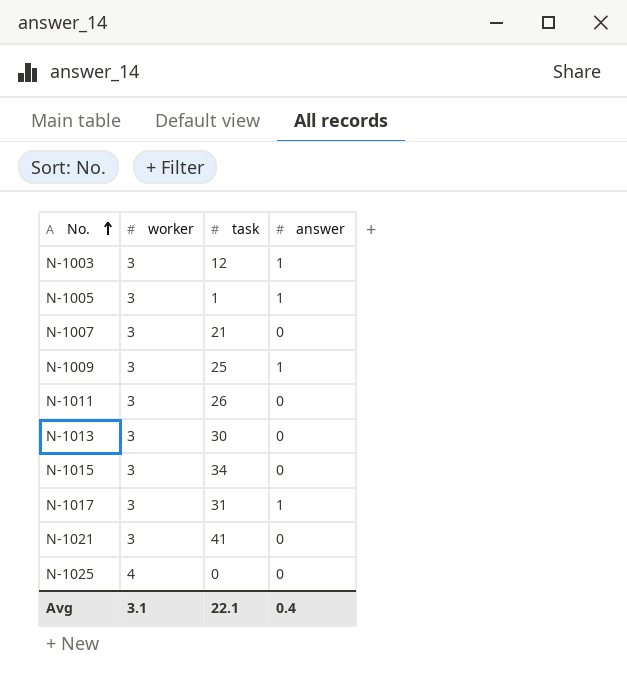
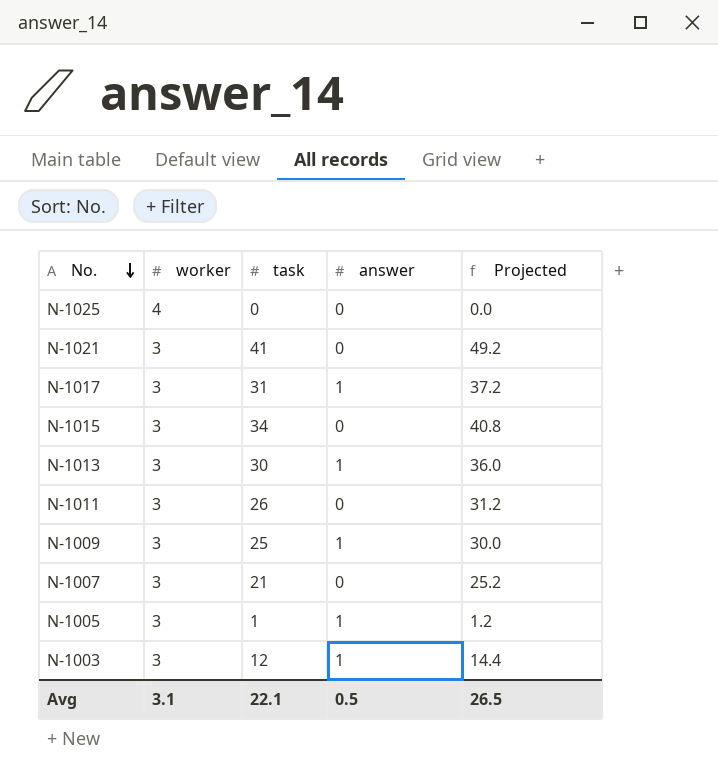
row order: No. ascending -> No. descending
column Projected | formula: none -> [task] * 1.2
N-1013 | answer: 0 -> 1
Avg | answer: 0.4 -> 0.5

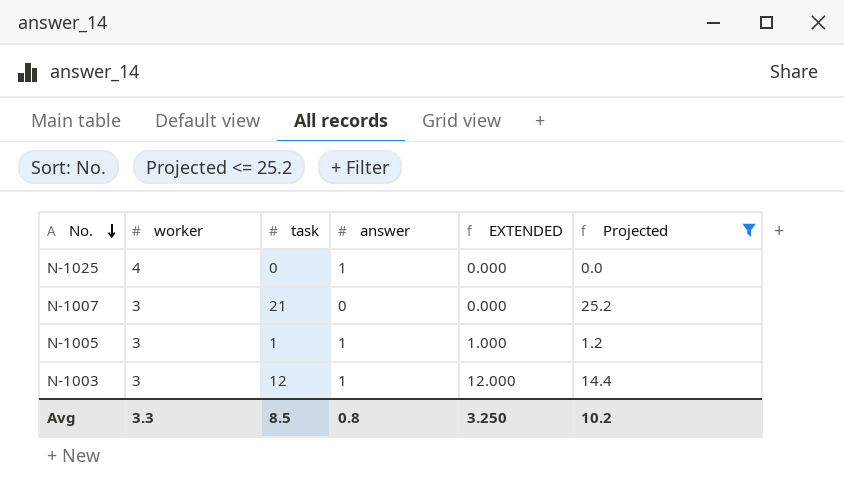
filter: none -> Projected <= 25.2
column EXTENDED | formula: none -> [task] * [answer]
N-1025 | answer: 0 -> 1
Avg | worker: 3.1 -> 3.3
Avg | task: 22.1 -> 8.5
Avg | answer: 0.5 -> 0.8
Avg | Projected: 26.5 -> 10.2

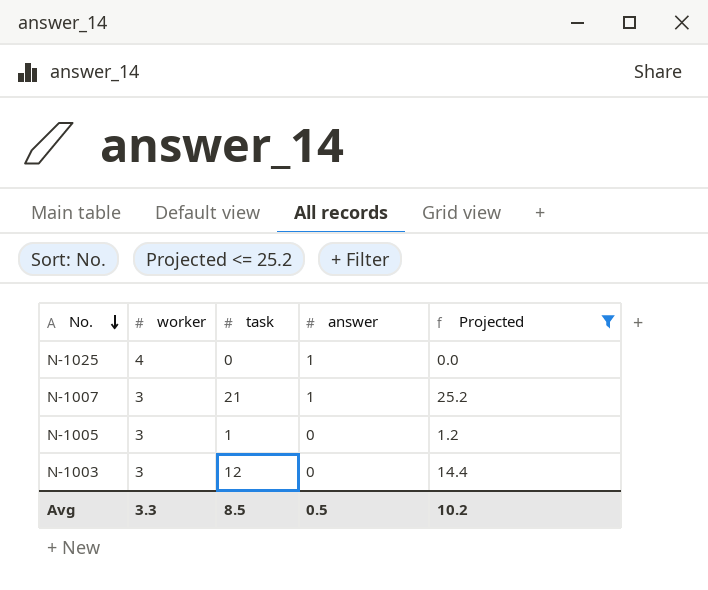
column EXTENDED | formula: [task] * [answer] -> none
N-1007 | answer: 0 -> 1
N-1005 | answer: 1 -> 0
N-1003 | answer: 1 -> 0
Avg | answer: 0.8 -> 0.5

